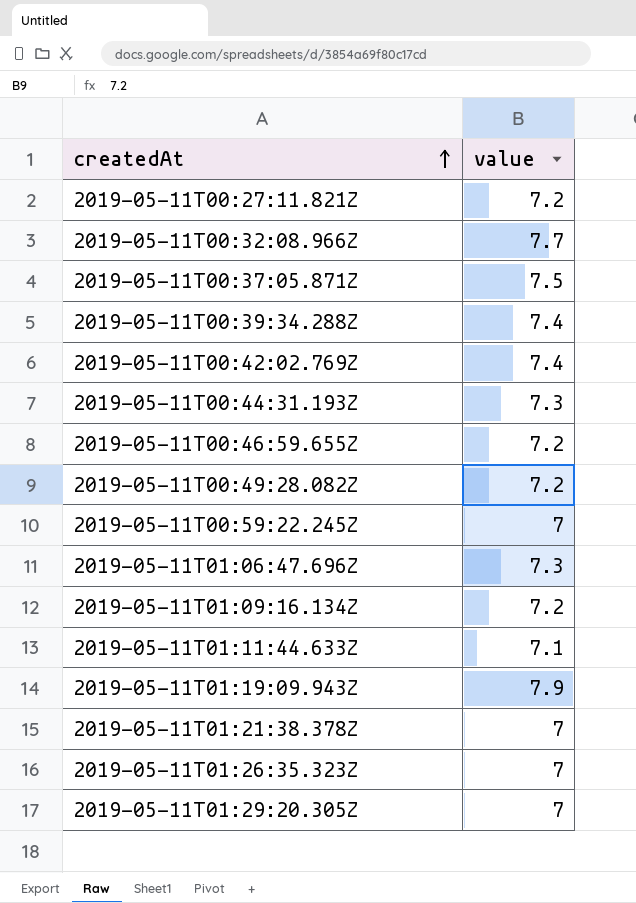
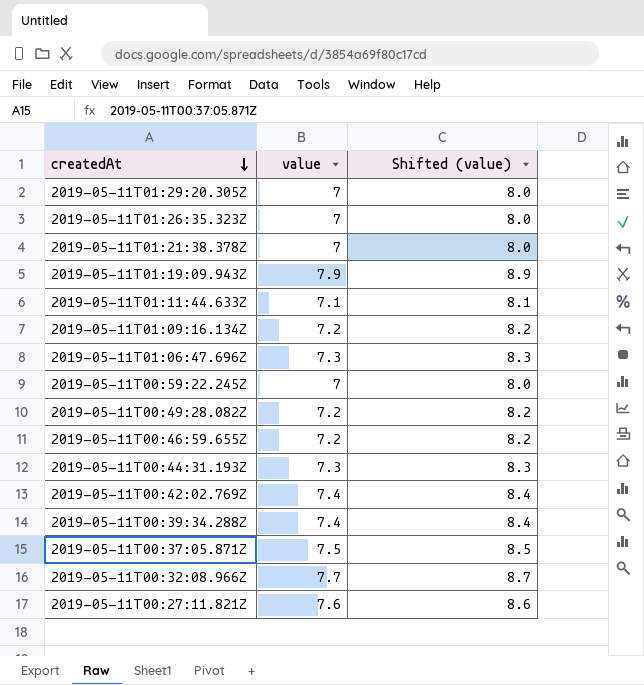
row order: createdAt ascending -> createdAt descending
column Shifted (value) | formula: none -> [value] + 1
2019-05-11T00:27:11.821Z | value: 7.2 -> 7.6

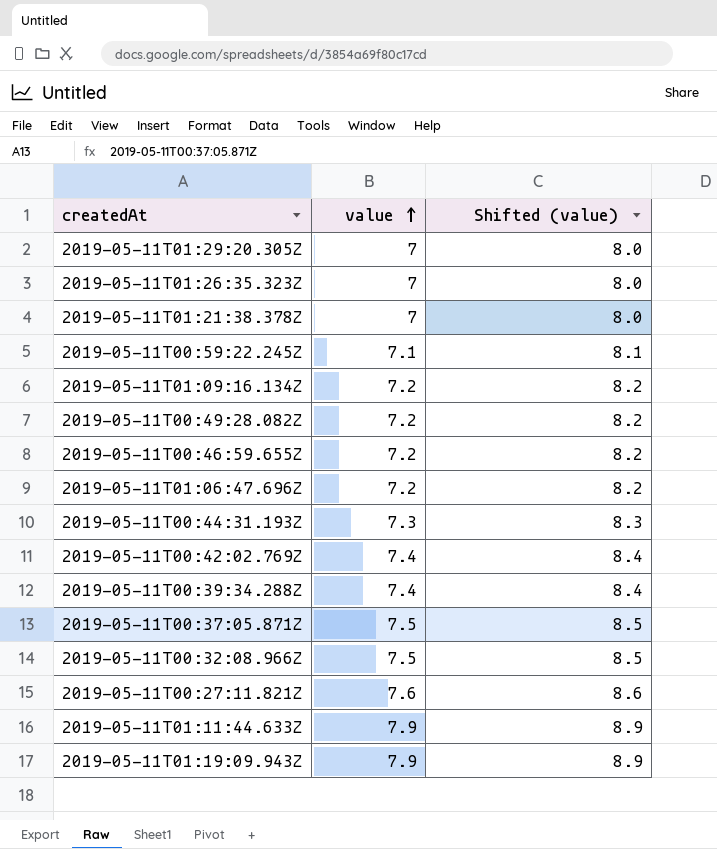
row order: createdAt descending -> value ascending
2019-05-11T00:59:22.245Z | value: 7 -> 7.1
2019-05-11T00:59:22.245Z | Shifted (value): 8.0 -> 8.1
2019-05-11T01:06:47.696Z | value: 7.3 -> 7.2
2019-05-11T01:06:47.696Z | Shifted (value): 8.3 -> 8.2
2019-05-11T00:32:08.966Z | value: 7.7 -> 7.5
2019-05-11T00:32:08.966Z | Shifted (value): 8.7 -> 8.5
2019-05-11T01:11:44.633Z | value: 7.1 -> 7.9
2019-05-11T01:11:44.633Z | Shifted (value): 8.1 -> 8.9

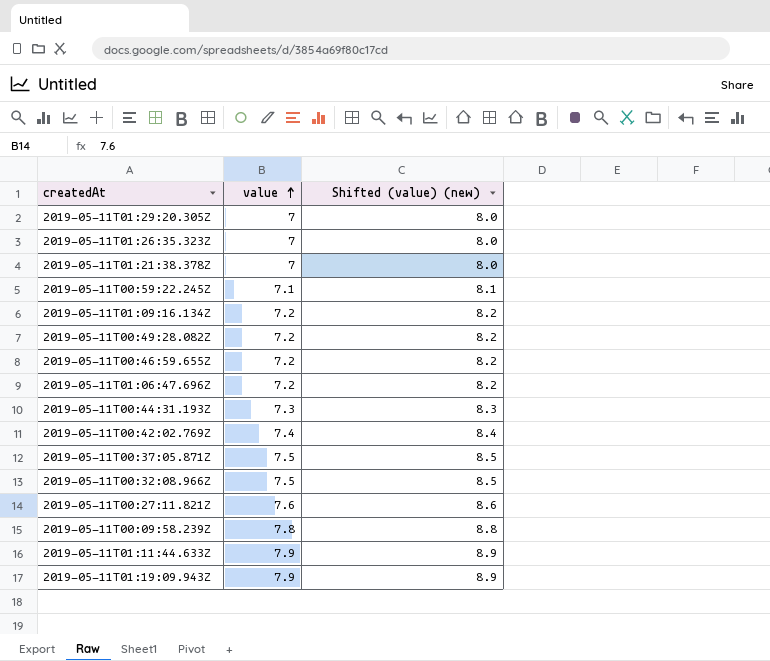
column name: Shifted (value) -> Shifted (value) (new)
row 2019-05-11T00:39:34.288Z: 7.4 | 8.4 -> none
row 2019-05-11T00:09:58.239Z: none -> 7.8 | 8.8

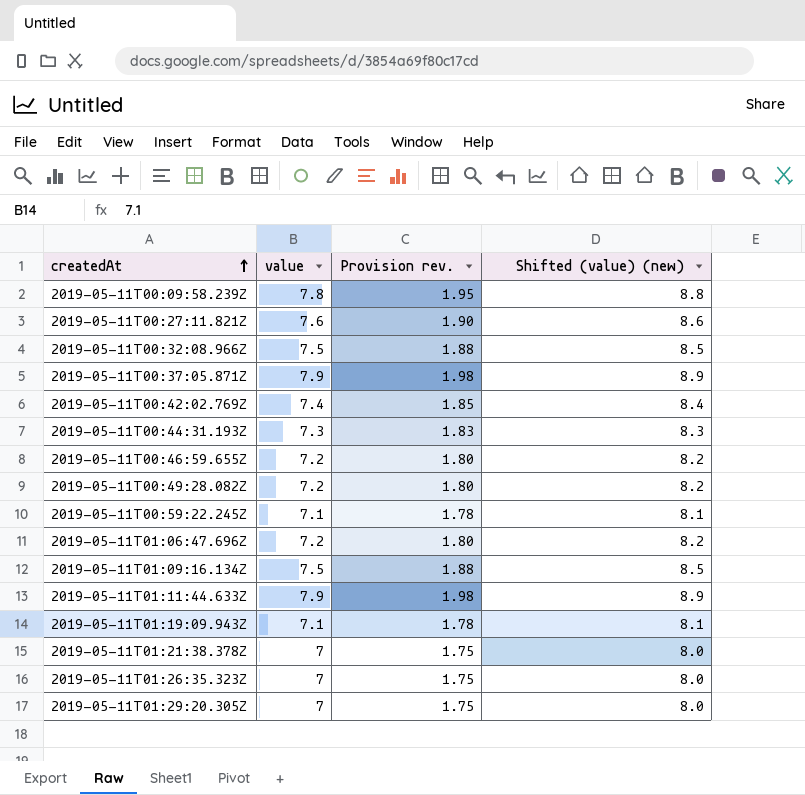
row order: value ascending -> createdAt ascending
column Provision rev. | formula: none -> [value] * 0.25
2019-05-11T00:37:05.871Z | value: 7.5 -> 7.9
2019-05-11T00:37:05.871Z | Shifted (value) (new): 8.5 -> 8.9
2019-05-11T01:09:16.134Z | value: 7.2 -> 7.5
2019-05-11T01:09:16.134Z | Shifted (value) (new): 8.2 -> 8.5
2019-05-11T01:19:09.943Z | value: 7.9 -> 7.1
2019-05-11T01:19:09.943Z | Shifted (value) (new): 8.9 -> 8.1

